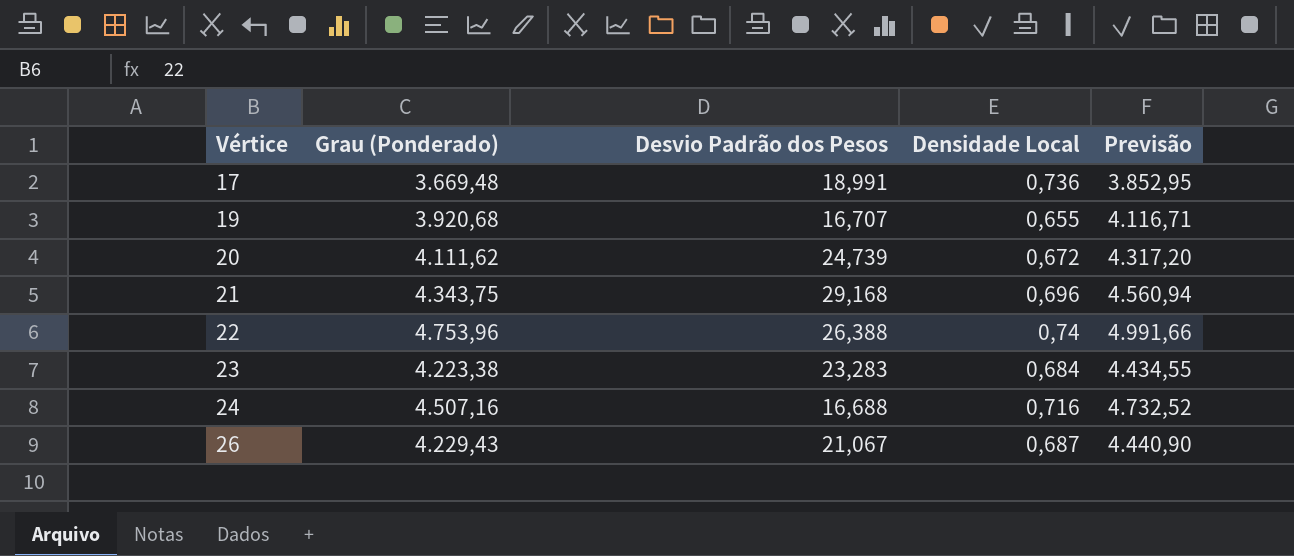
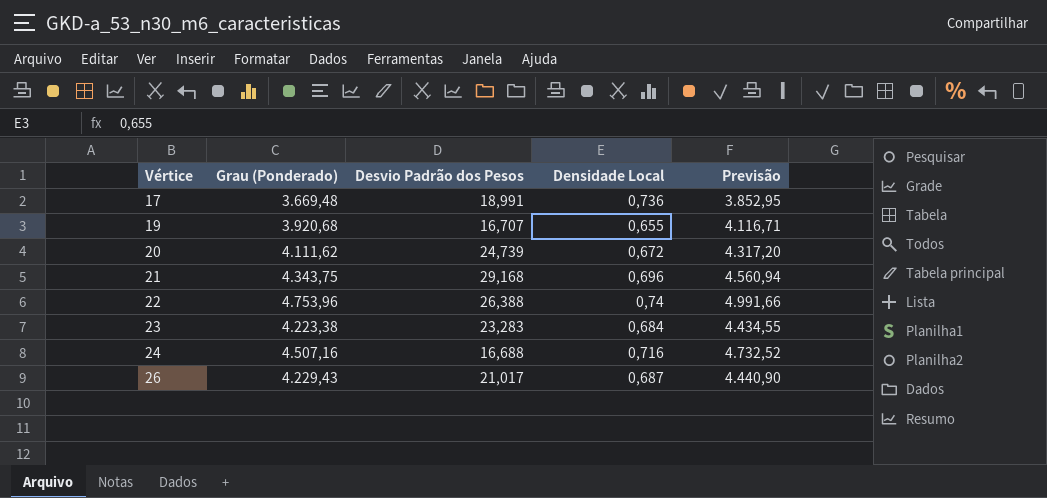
26 | Desvio Padrão dos Pesos: 21,067 -> 21,017

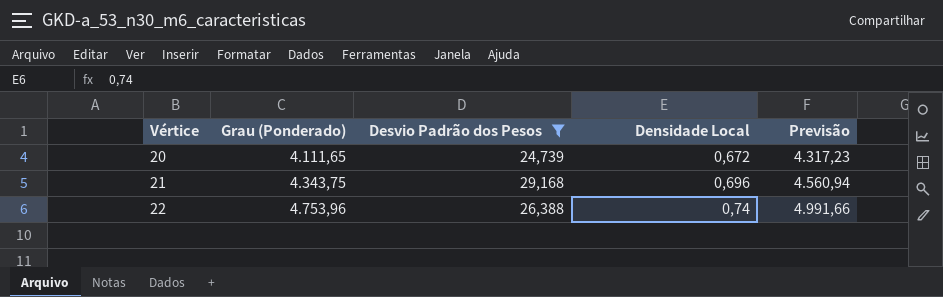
filter: none -> Desvio Padrão dos Pesos >= 24,739
20 | Grau (Ponderado): 4.111,62 -> 4.111,65
20 | Previsão: 4.317,20 -> 4.317,23

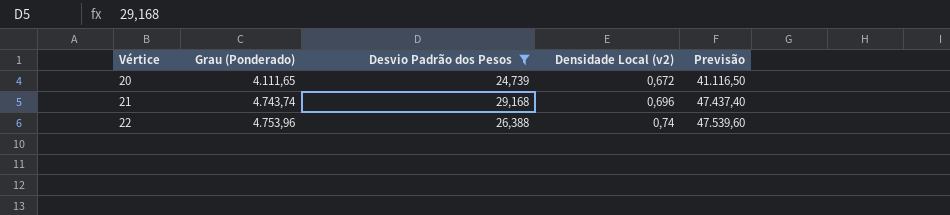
column name: Densidade Local -> Densidade Local (v2)
column Previsão | formula: [Grau (Ponderado)] * 1,05 -> [Grau (Ponderado)] * 10
21 | Grau (Ponderado): 4.343,75 -> 4.743,74

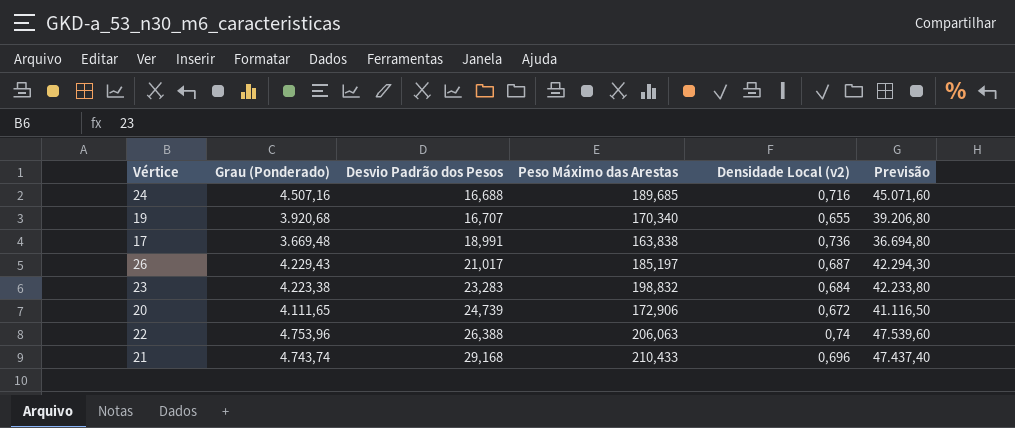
filter: Desvio Padrão dos Pesos >= 24,739 -> none
row order: Vértice ascending -> Desvio Padrão dos Pesos ascending
column Peso Máximo das Arestas | position: none -> 4

